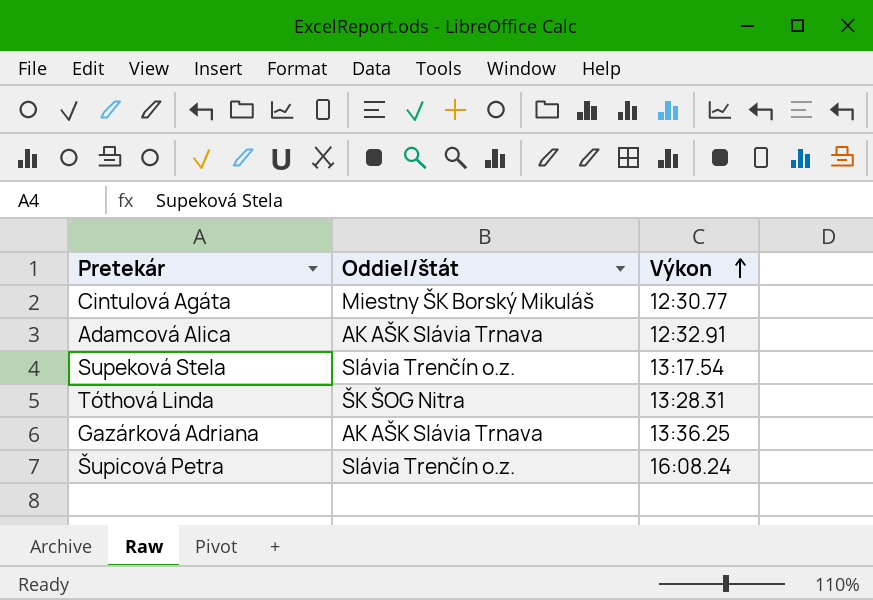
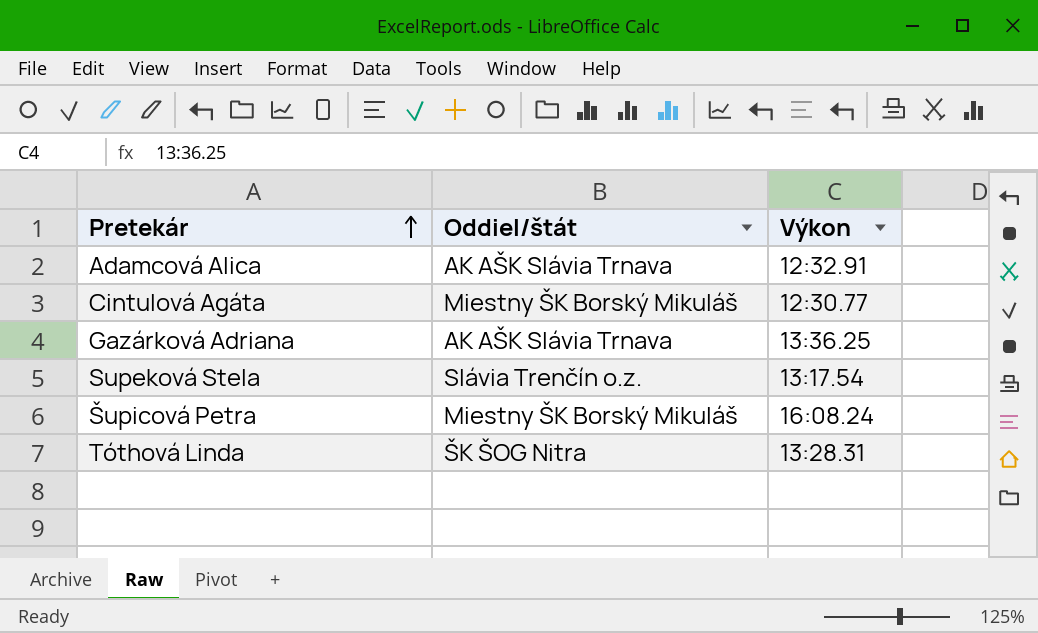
row order: Výkon ascending -> Pretekár ascending
Šupicová Petra | Oddiel/štát: Slávia Trenčín o.z. -> Miestny ŠK Borský Mikuláš

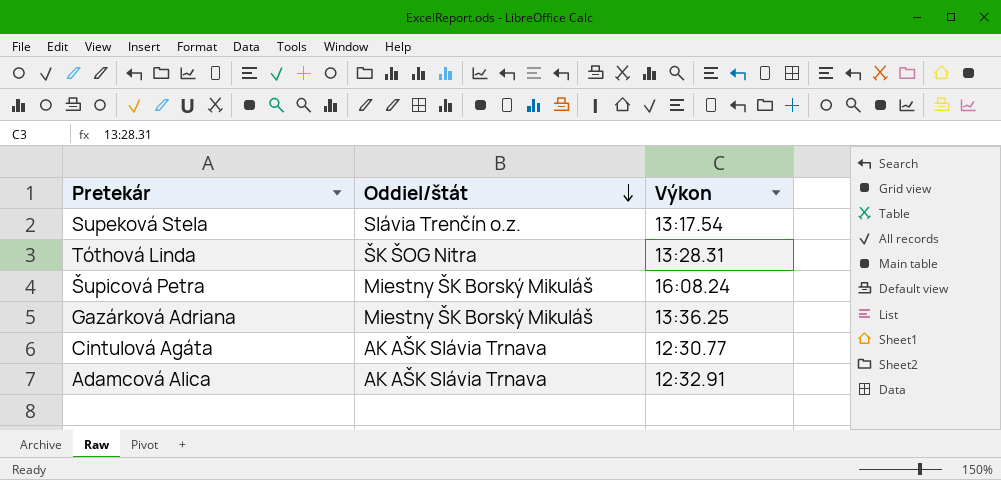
row order: Pretekár ascending -> Oddiel/štát descending
Gazárková Adriana | Oddiel/štát: AK AŠK Slávia Trnava -> Miestny ŠK Borský Mikuláš
Cintulová Agáta | Oddiel/štát: Miestny ŠK Borský Mikuláš -> AK AŠK Slávia Trnava

